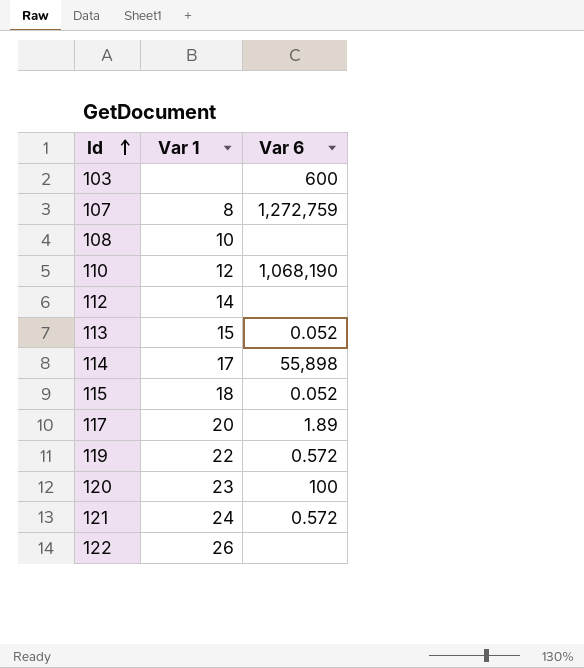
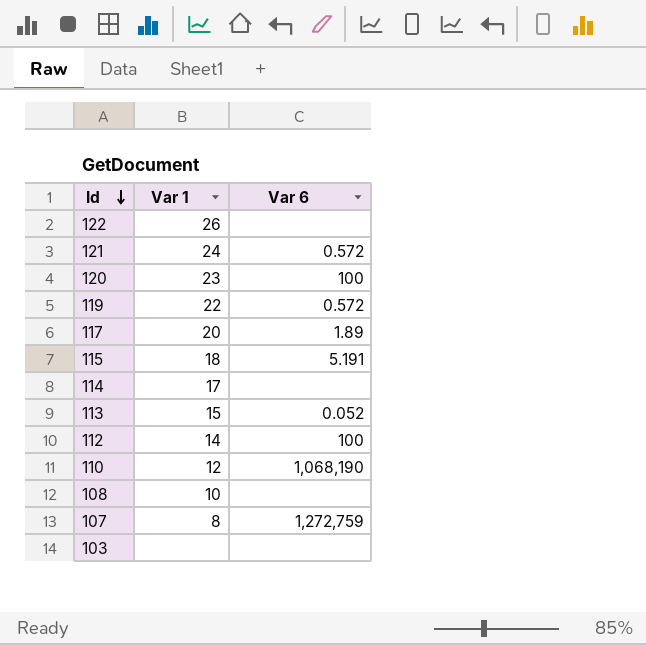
row order: Id ascending -> Id descending
115 | Var 6: 0.052 -> 5.191
114 | Var 6: 55,898 -> none
112 | Var 6: none -> 100
103 | Var 6: 600 -> none

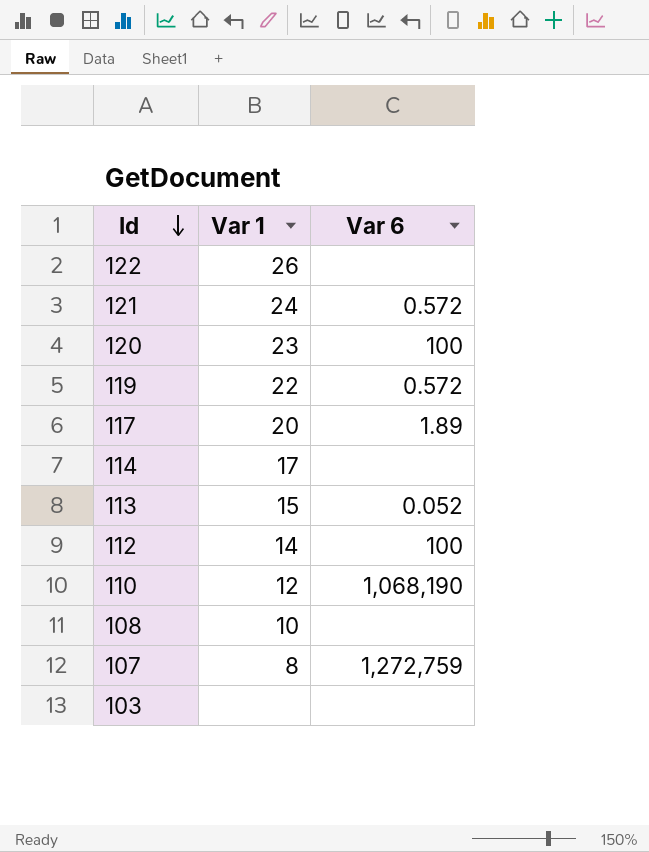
row 115: 18 | 5.191 -> none

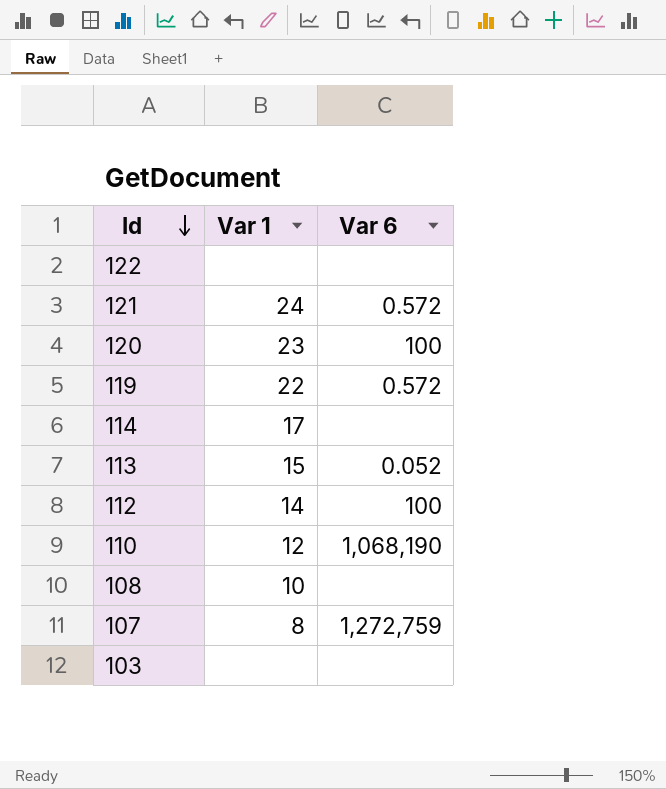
row 117: 20 | 1.89 -> none
122 | Var 1: 26 -> none

